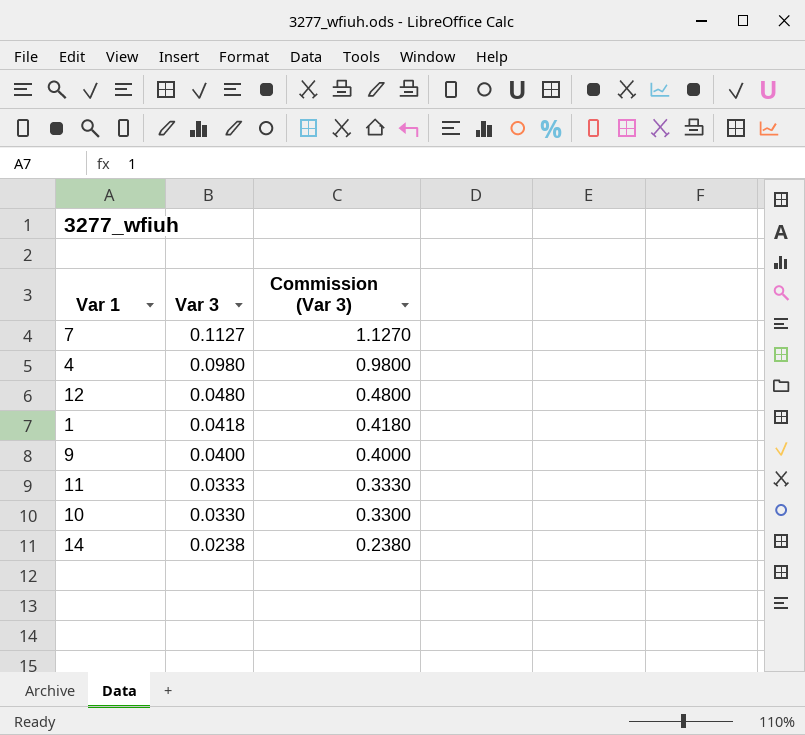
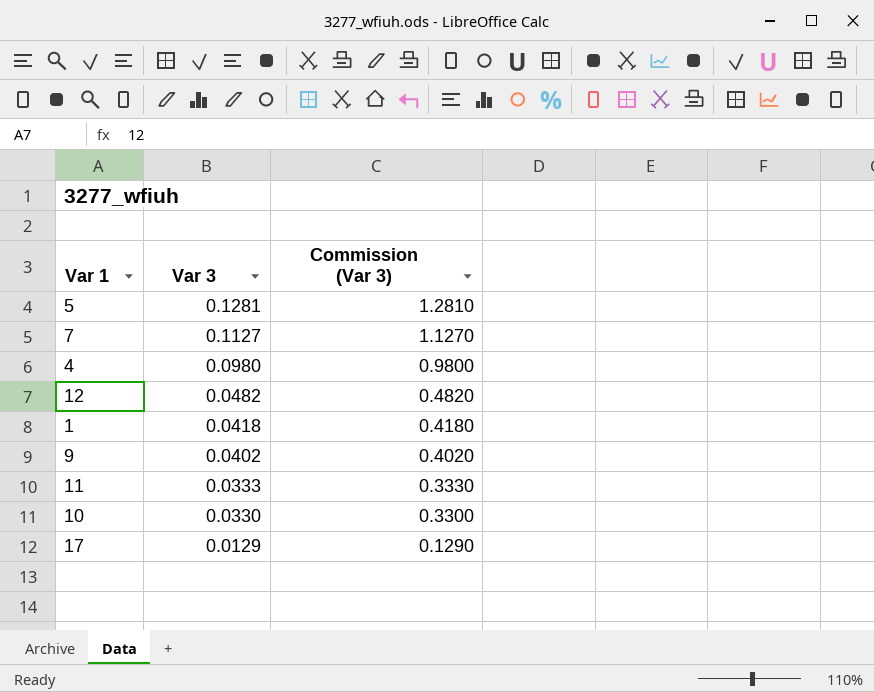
row 14: 0.0238 | 0.2380 -> none
row 5: none -> 0.1281 | 1.2810
12 | Var 3: 0.0480 -> 0.0482
12 | Commission (Var 3): 0.4800 -> 0.4820
9 | Var 3: 0.0400 -> 0.0402
9 | Commission (Var 3): 0.4000 -> 0.4020
row 17: none -> 0.0129 | 0.1290

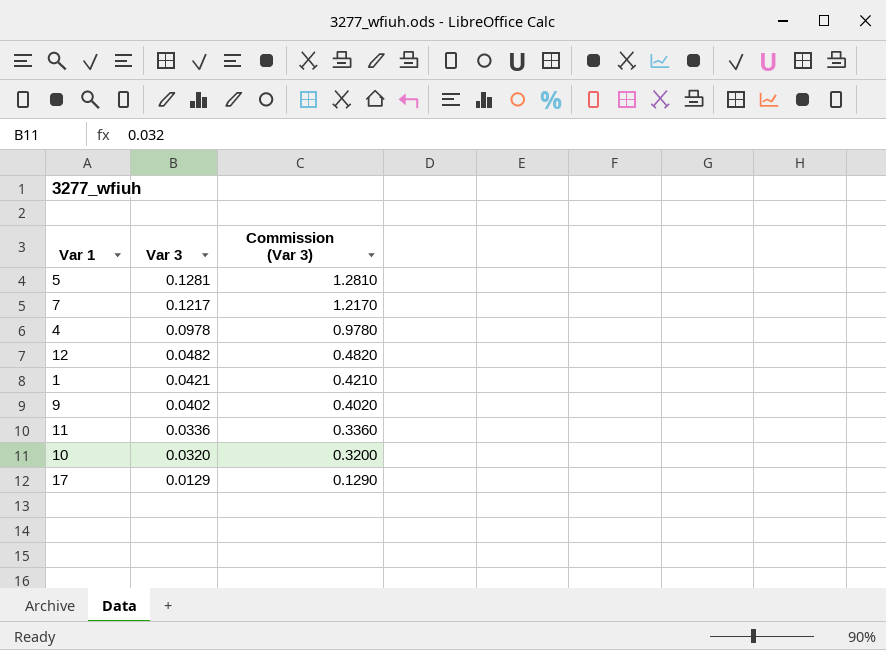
7 | Var 3: 0.1127 -> 0.1217
7 | Commission (Var 3): 1.1270 -> 1.2170
4 | Var 3: 0.0980 -> 0.0978
4 | Commission (Var 3): 0.9800 -> 0.9780
1 | Var 3: 0.0418 -> 0.0421
1 | Commission (Var 3): 0.4180 -> 0.4210
11 | Var 3: 0.0333 -> 0.0336
11 | Commission (Var 3): 0.3330 -> 0.3360
10 | Var 3: 0.0330 -> 0.0320
10 | Commission (Var 3): 0.3300 -> 0.3200

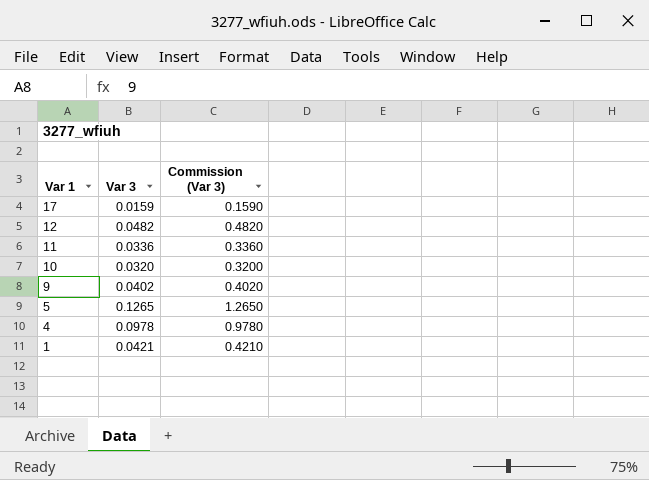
row order: Var 3 descending -> Var 1 descending
row 7: 0.1217 | 1.2170 -> none
17 | Var 3: 0.0129 -> 0.0159
17 | Commission (Var 3): 0.1290 -> 0.1590
5 | Var 3: 0.1281 -> 0.1265
5 | Commission (Var 3): 1.2810 -> 1.2650

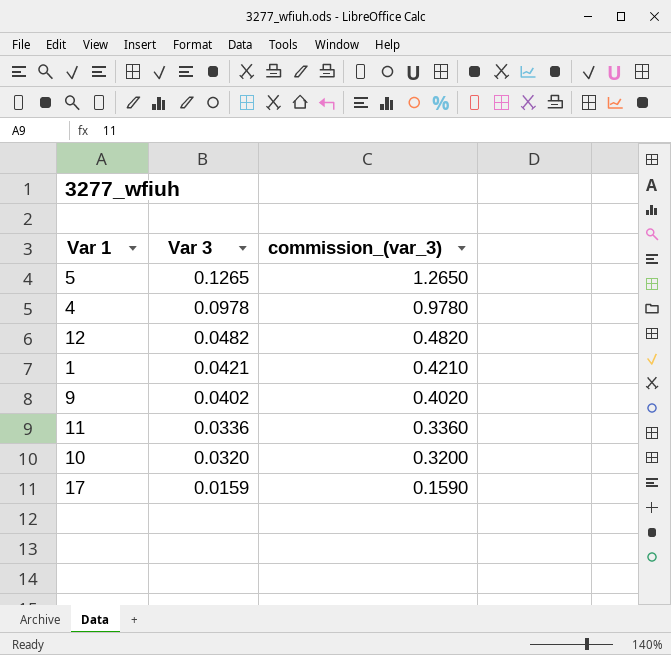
row order: Var 1 descending -> Var 3 descending
column name: Commission (Var 3) -> commission_(var_3)

